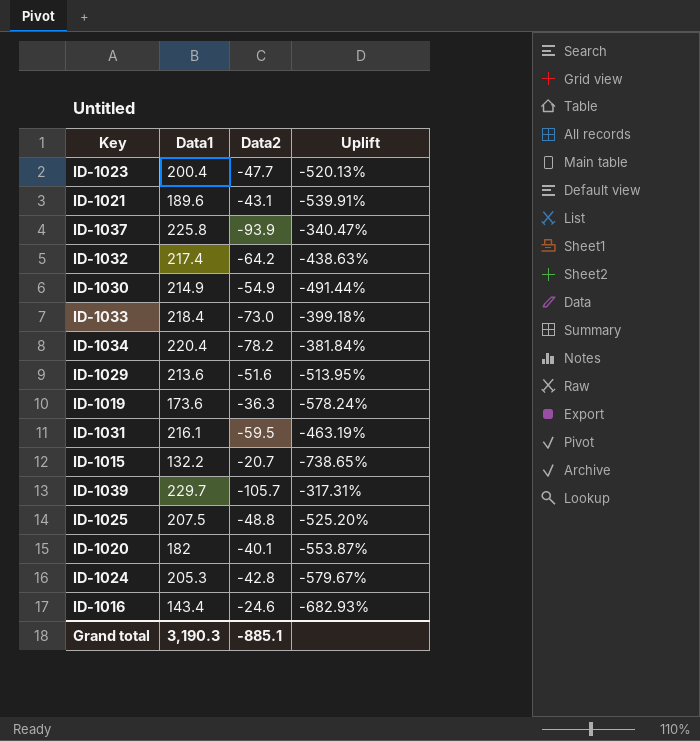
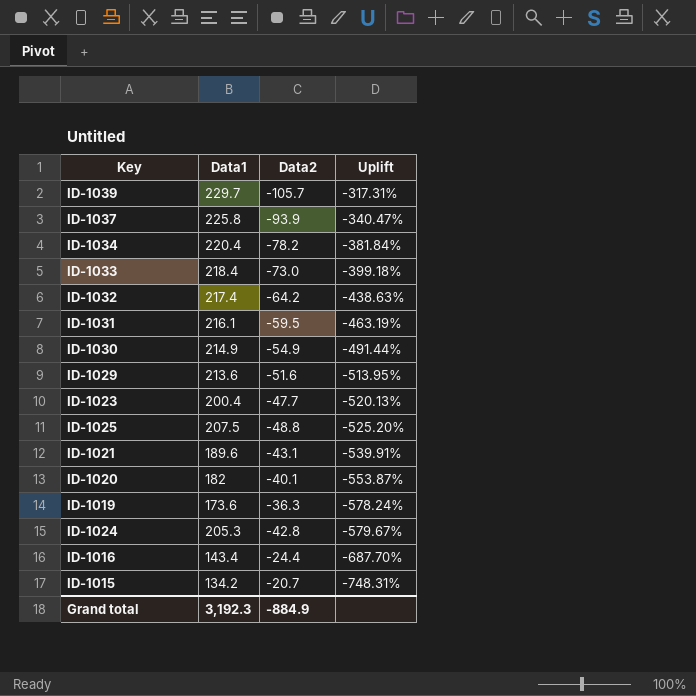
row order: none -> Uplift descending
ID-1016 | Data2: -24.6 -> -24.4
ID-1016 | Uplift: -682.93% -> -687.70%
ID-1015 | Data1: 132.2 -> 134.2
ID-1015 | Uplift: -738.65% -> -748.31%
Grand total | Data1: 3,190.3 -> 3,192.3
Grand total | Data2: -885.1 -> -884.9

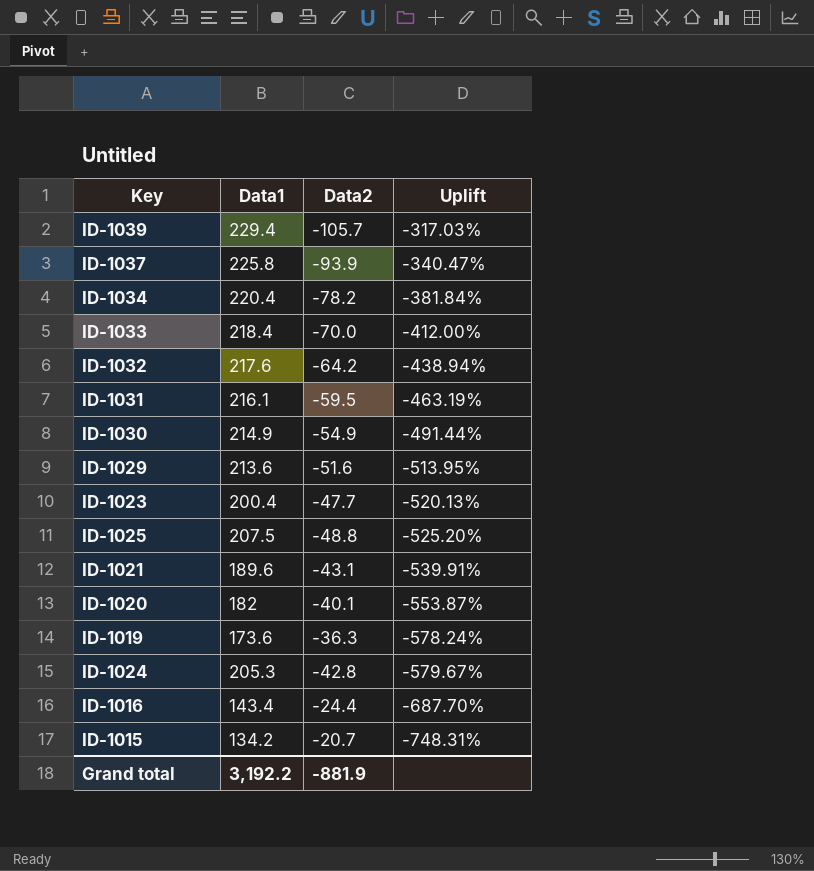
ID-1039 | Data1: 229.7 -> 229.4
ID-1039 | Uplift: -317.31% -> -317.03%
ID-1033 | Data2: -73.0 -> -70.0
ID-1033 | Uplift: -399.18% -> -412.00%
ID-1032 | Data1: 217.4 -> 217.6
ID-1032 | Uplift: -438.63% -> -438.94%
Grand total | Data1: 3,192.3 -> 3,192.2
Grand total | Data2: -884.9 -> -881.9

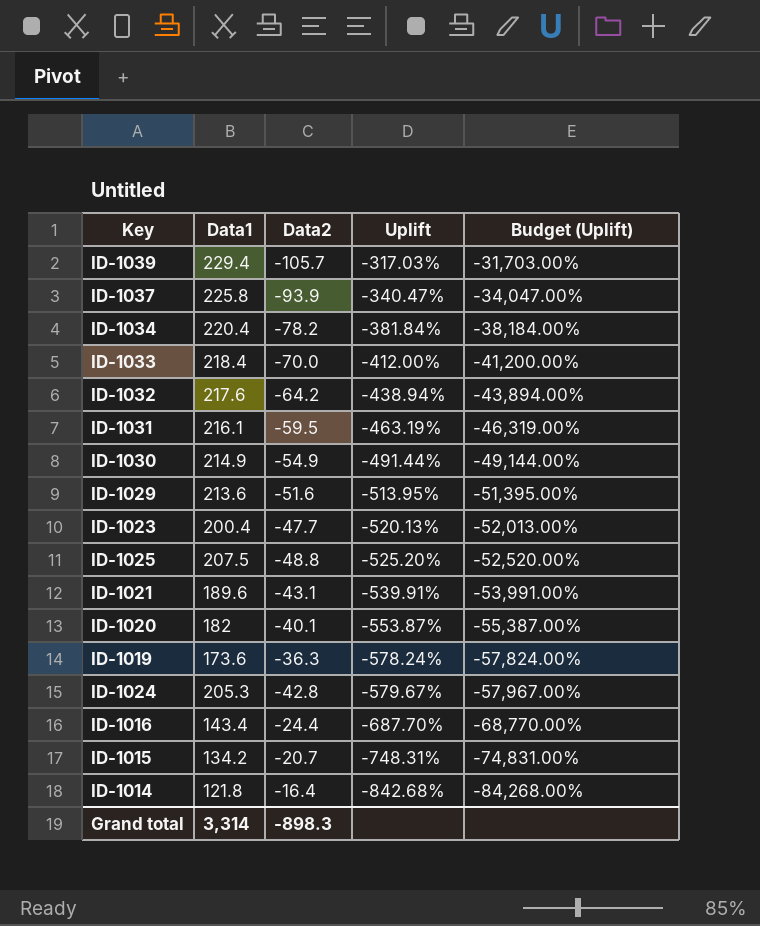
column Budget (Uplift) | formula: none -> [Uplift] * 100
row ID-1014: none -> 121.8 | -16.4 | -842.68% | -84,268.00%
Grand total | Data1: 3,192.2 -> 3,314
Grand total | Data2: -881.9 -> -898.3

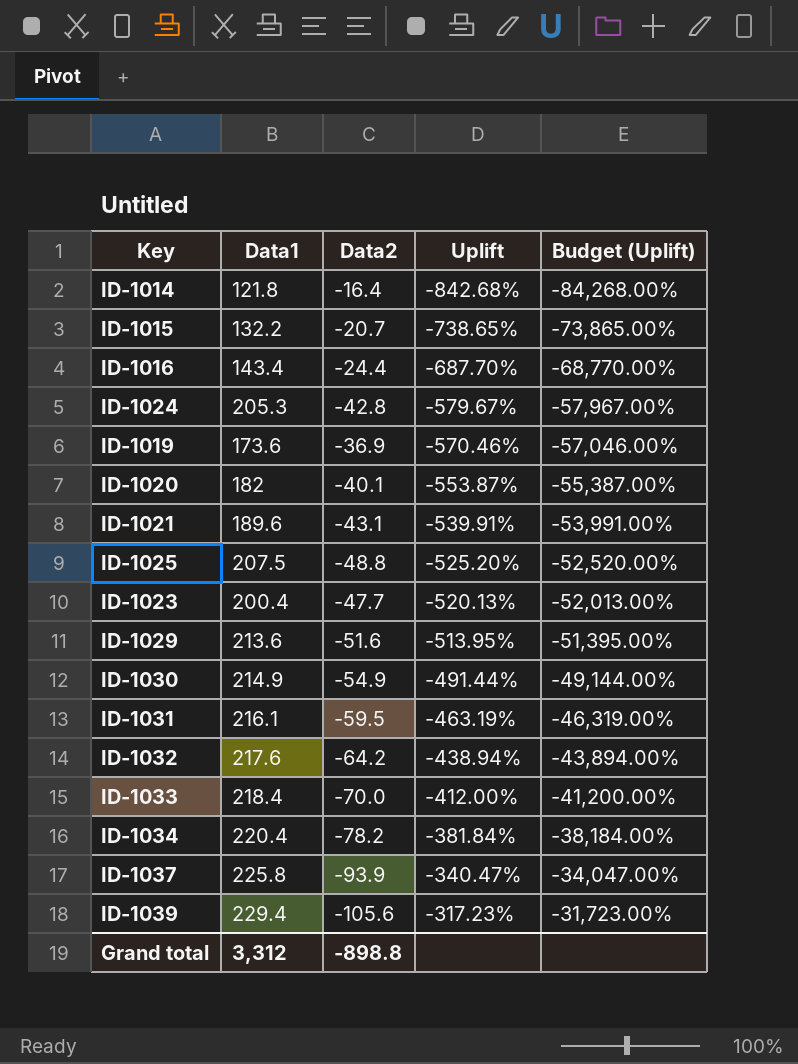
row order: Uplift descending -> Uplift ascending
ID-1015 | Data1: 134.2 -> 132.2
ID-1015 | Uplift: -748.31% -> -738.65%
ID-1015 | Budget (Uplift): -74,831.00% -> -73,865.00%
ID-1019 | Data2: -36.3 -> -36.9
ID-1019 | Uplift: -578.24% -> -570.46%
ID-1019 | Budget (Uplift): -57,824.00% -> -57,046.00%
ID-1039 | Data2: -105.7 -> -105.6
ID-1039 | Uplift: -317.03% -> -317.23%
ID-1039 | Budget (Uplift): -31,703.00% -> -31,723.00%
Grand total | Data1: 3,314 -> 3,312
Grand total | Data2: -898.3 -> -898.8

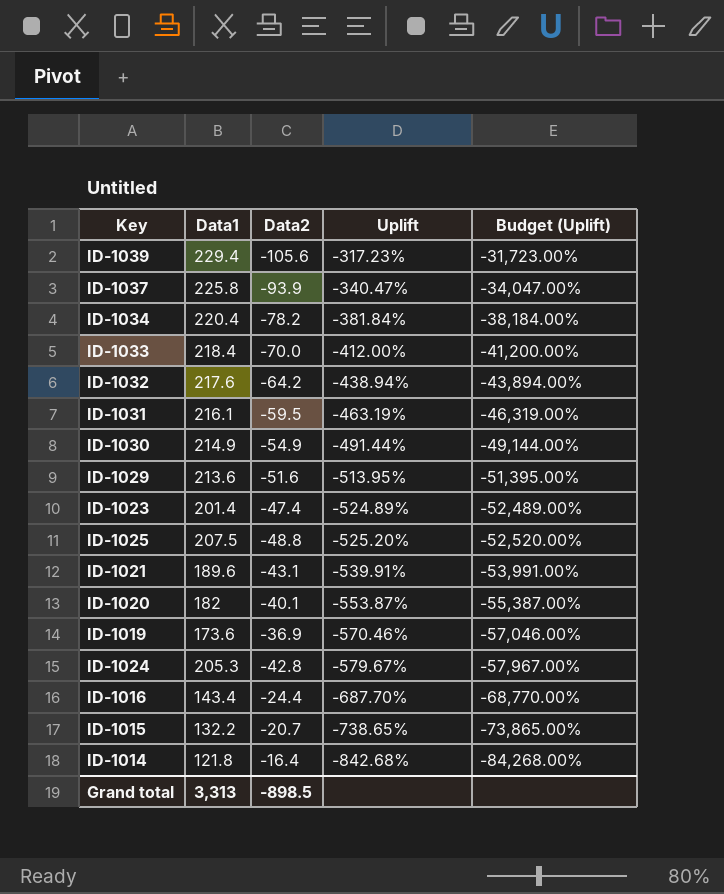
row order: Uplift ascending -> Uplift descending
ID-1023 | Data1: 200.4 -> 201.4
ID-1023 | Data2: -47.7 -> -47.4
ID-1023 | Uplift: -520.13% -> -524.89%
ID-1023 | Budget (Uplift): -52,013.00% -> -52,489.00%
Grand total | Data1: 3,312 -> 3,313
Grand total | Data2: -898.8 -> -898.5

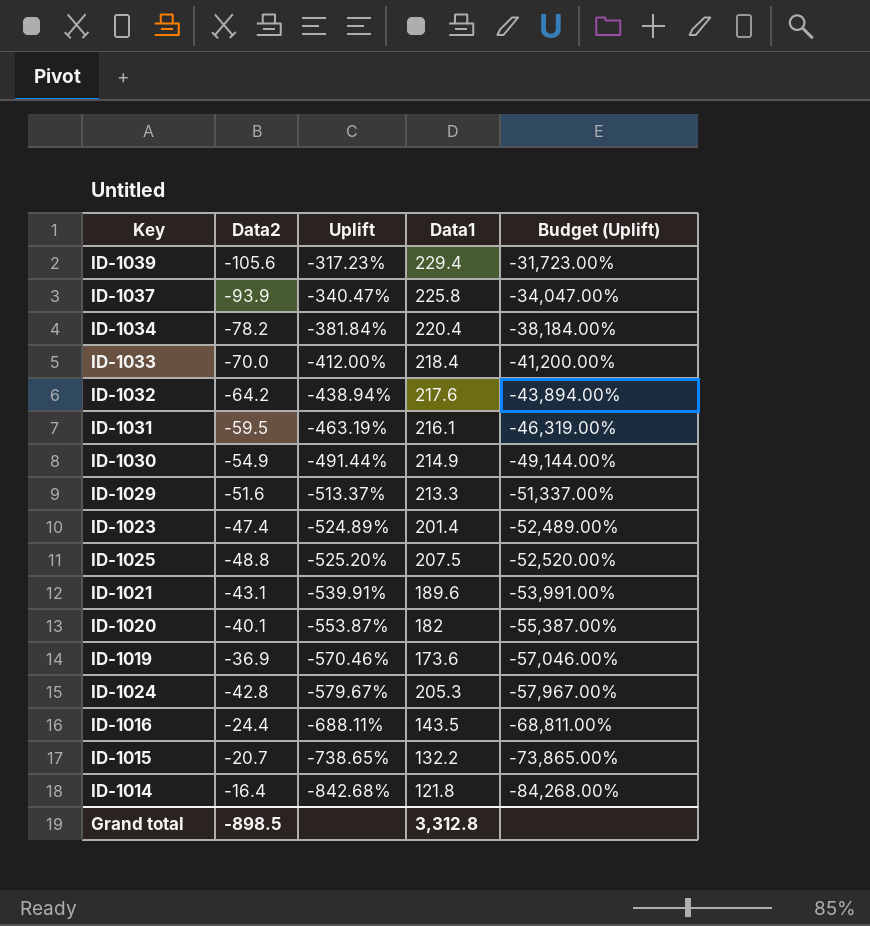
column Data1 | position: 2 -> 4
ID-1029 | Uplift: -513.95% -> -513.37%
ID-1029 | Data1: 213.6 -> 213.3
ID-1029 | Budget (Uplift): -51,395.00% -> -51,337.00%
ID-1016 | Uplift: -687.70% -> -688.11%
ID-1016 | Data1: 143.4 -> 143.5
ID-1016 | Budget (Uplift): -68,770.00% -> -68,811.00%
Grand total | Data1: 3,313 -> 3,312.8

